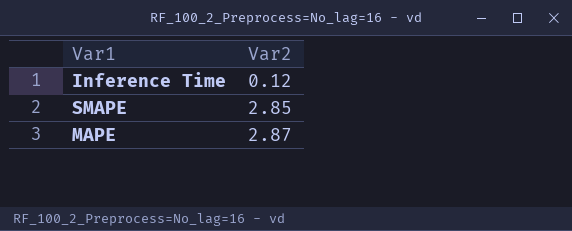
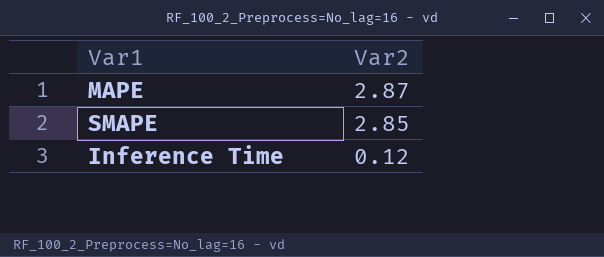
row order: Var2 ascending -> Var2 descending

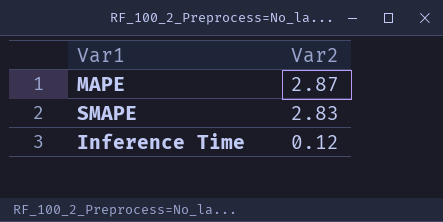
SMAPE | Var2: 2.85 -> 2.83

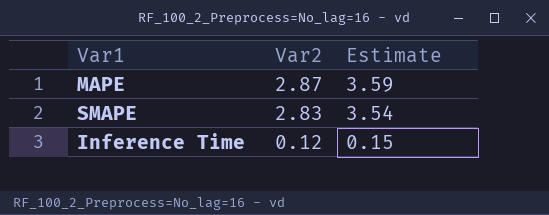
column Estimate | formula: none -> [Var2] * 1.25

